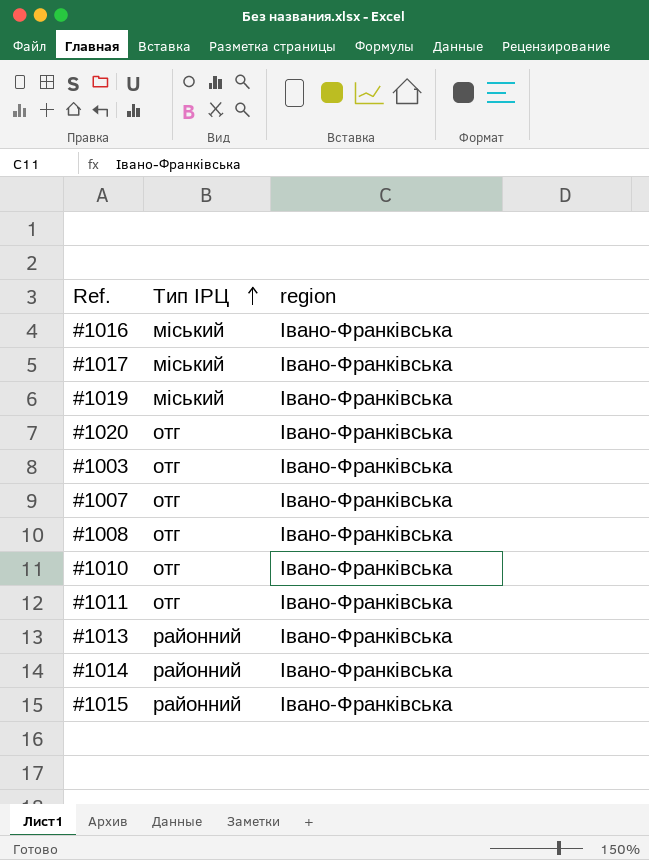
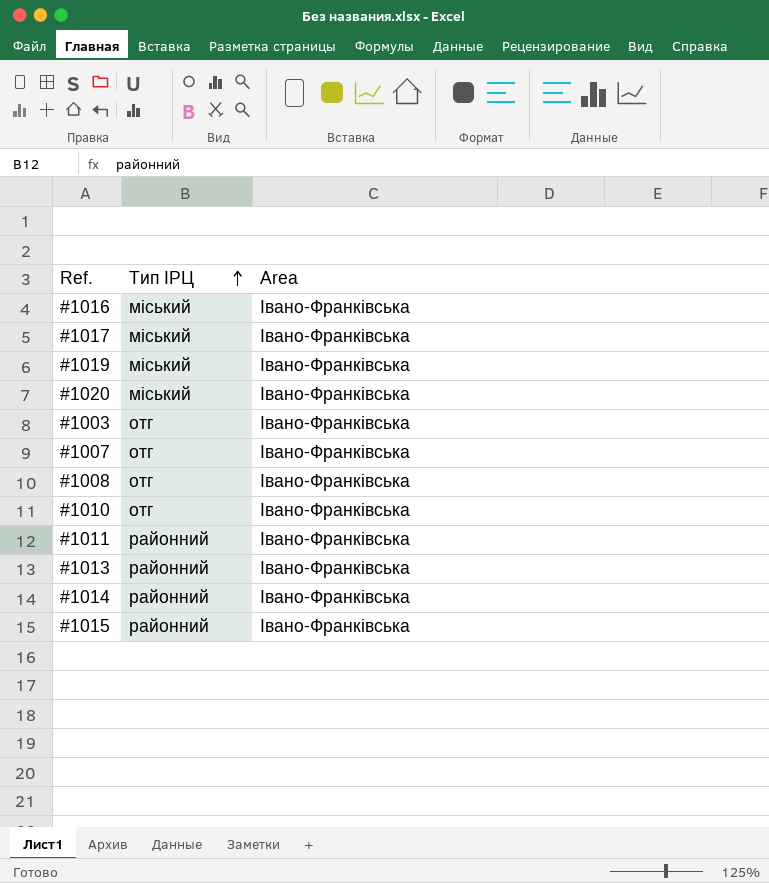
column name: region -> Area
#1020 | Тип ІРЦ: отг -> міський
#1011 | Тип ІРЦ: отг -> районний

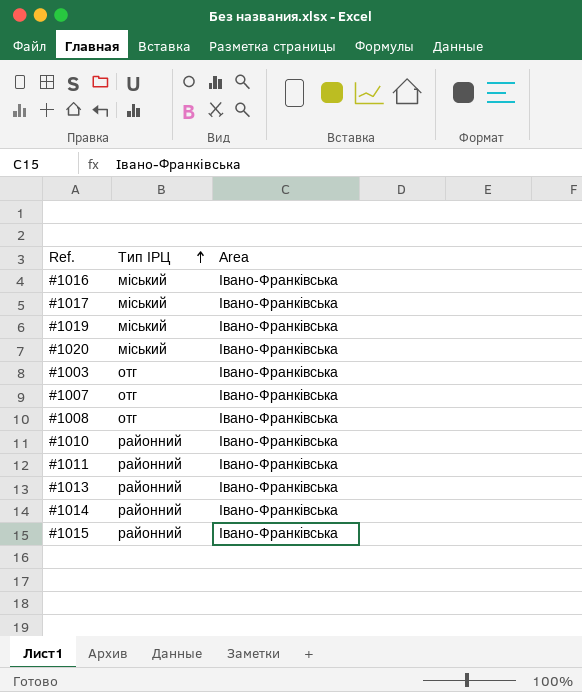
#1010 | Тип ІРЦ: отг -> районний

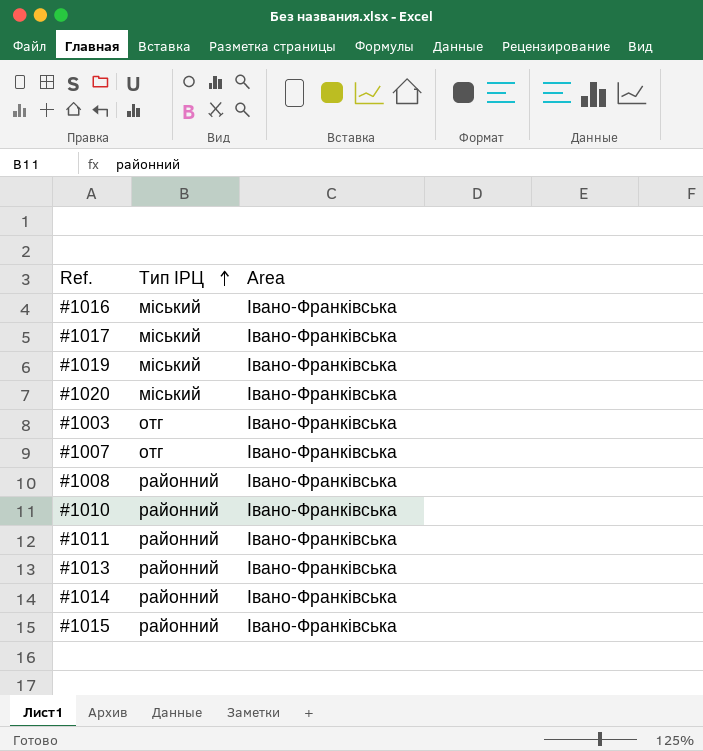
#1008 | Тип ІРЦ: отг -> районний

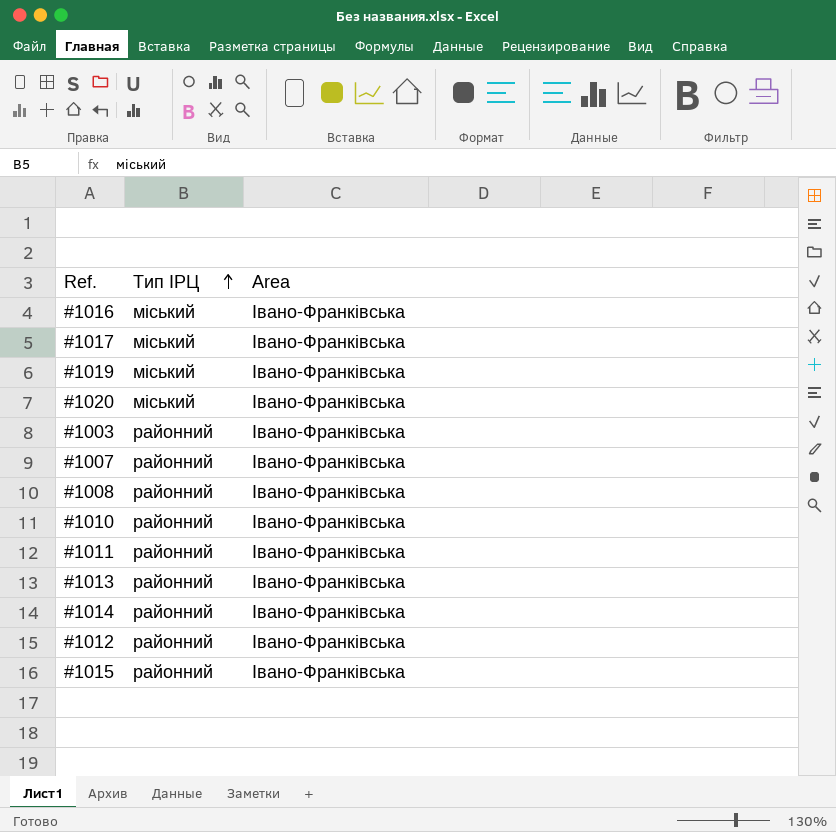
#1003 | Тип ІРЦ: отг -> районний
#1007 | Тип ІРЦ: отг -> районний
row #1012: none -> районний | Івано-Франківська

